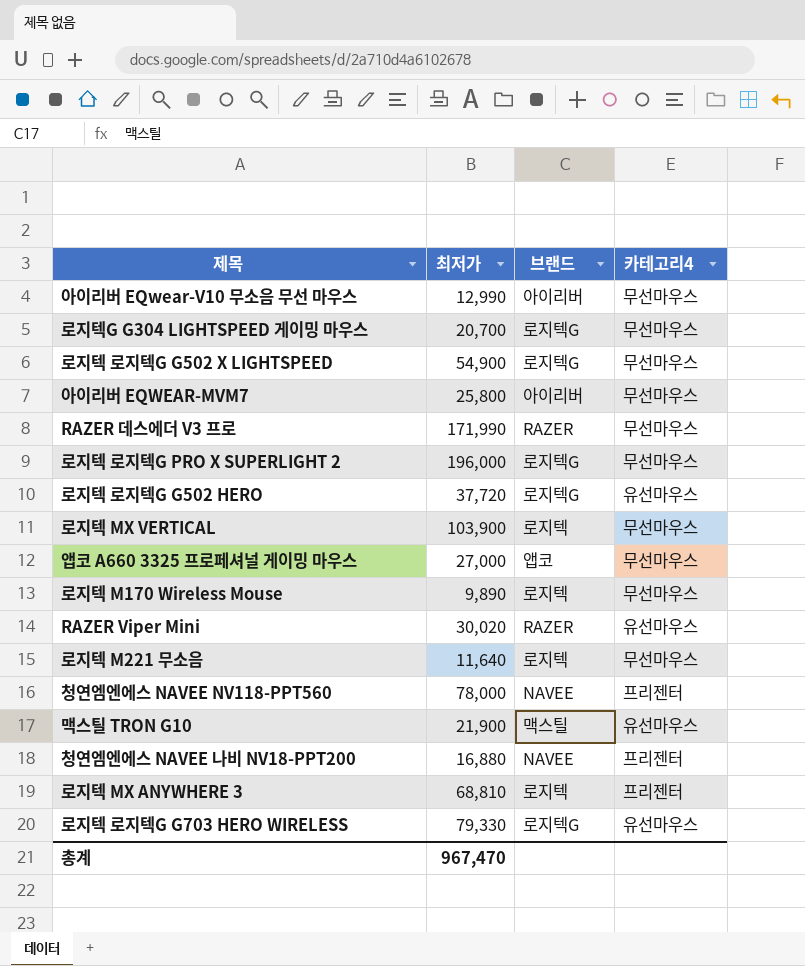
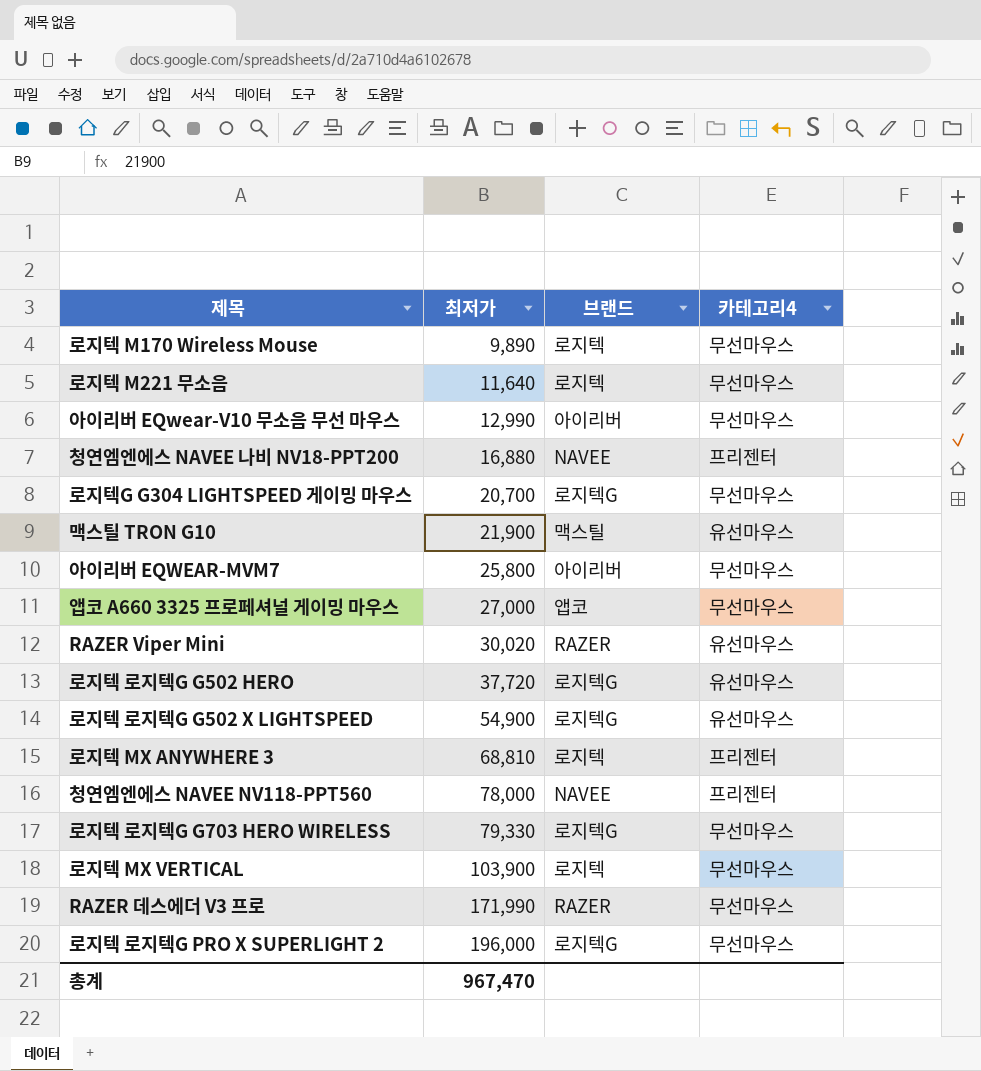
row order: none -> 최저가 ascending
로지텍 로지텍G G502 X LIGHTSPEED | 카테고리4: 무선마우스 -> 유선마우스
로지텍 로지텍G G703 HERO WIRELESS | 카테고리4: 유선마우스 -> 무선마우스

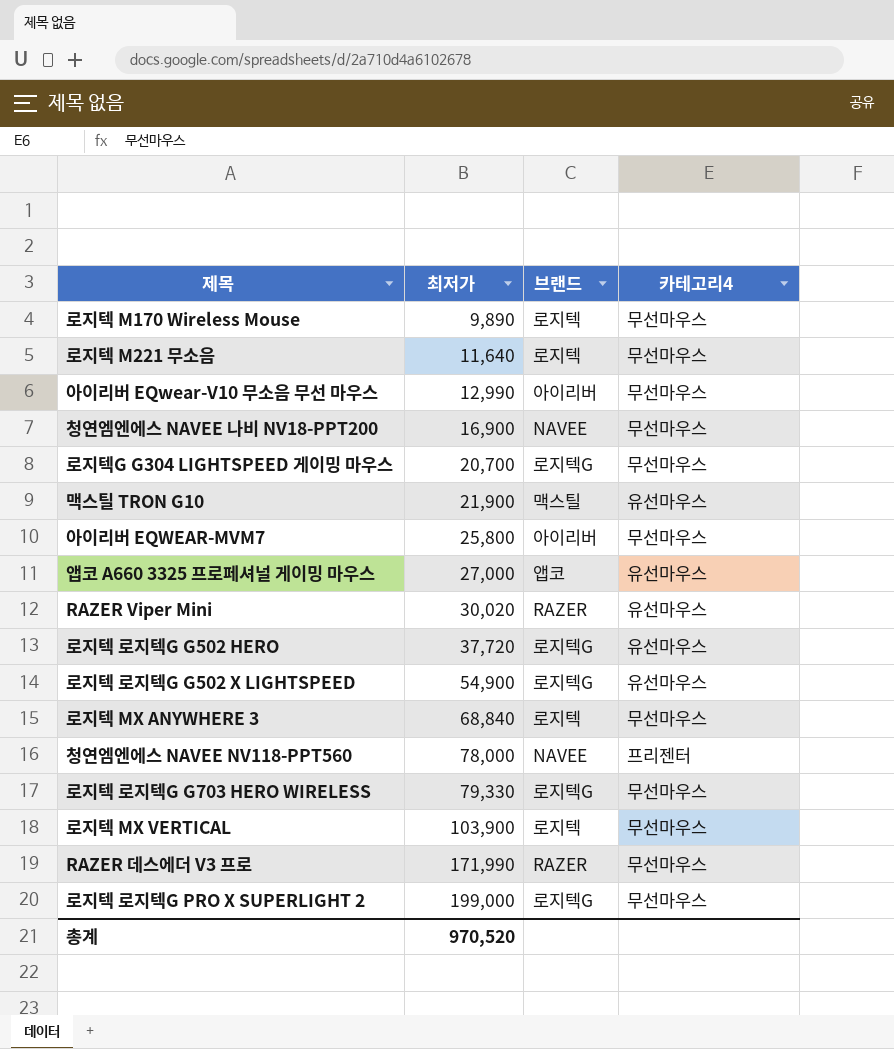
청연엠엔에스 NAVEE 나비 NV18-PPT200 | 최저가: 16,880 -> 16,900
청연엠엔에스 NAVEE 나비 NV18-PPT200 | 카테고리4: 프리젠터 -> 무선마우스
앱코 A660 3325 프로페셔널 게이밍 마우스 | 카테고리4: 무선마우스 -> 유선마우스
로지텍 MX ANYWHERE 3 | 최저가: 68,810 -> 68,840
로지텍 MX ANYWHERE 3 | 카테고리4: 프리젠터 -> 무선마우스
로지텍 로지텍G PRO X SUPERLIGHT 2 | 최저가: 196,000 -> 199,000
총계 | 최저가: 967,470 -> 970,520

